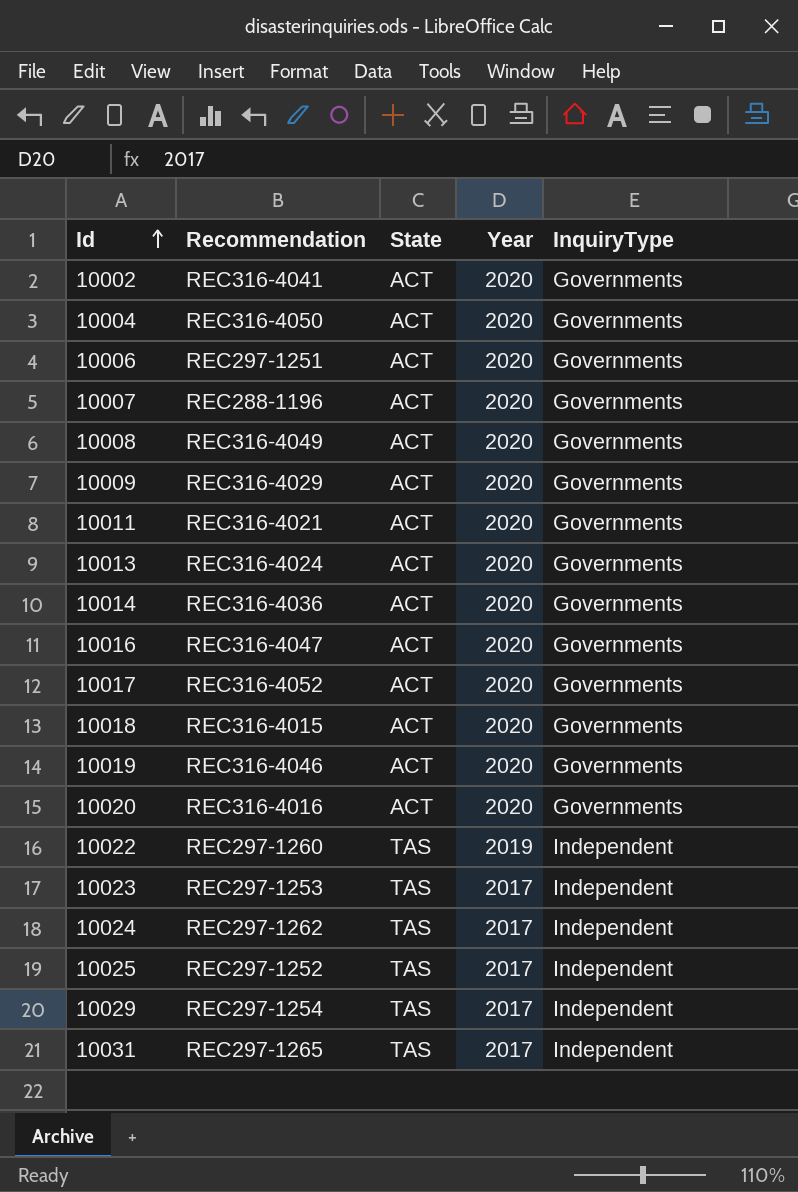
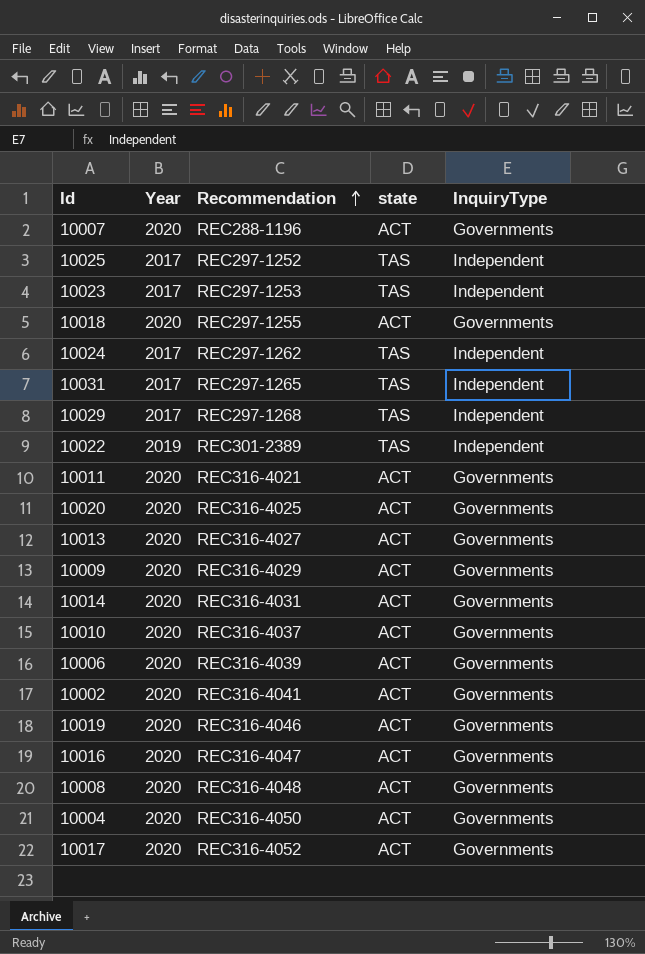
row order: Id ascending -> Recommendation ascending
column Year | position: 4 -> 2
column name: State -> state
10018 | Recommendation: REC316-4015 -> REC297-1255
10029 | Recommendation: REC297-1254 -> REC297-1268
10022 | Recommendation: REC297-1260 -> REC301-2389
10020 | Recommendation: REC316-4016 -> REC316-4025
10013 | Recommendation: REC316-4024 -> REC316-4027
10014 | Recommendation: REC316-4036 -> REC316-4031
row 10010: none -> 2020 | REC316-4037 | ACT | Governments
10006 | Recommendation: REC297-1251 -> REC316-4039
10008 | Recommendation: REC316-4049 -> REC316-4048

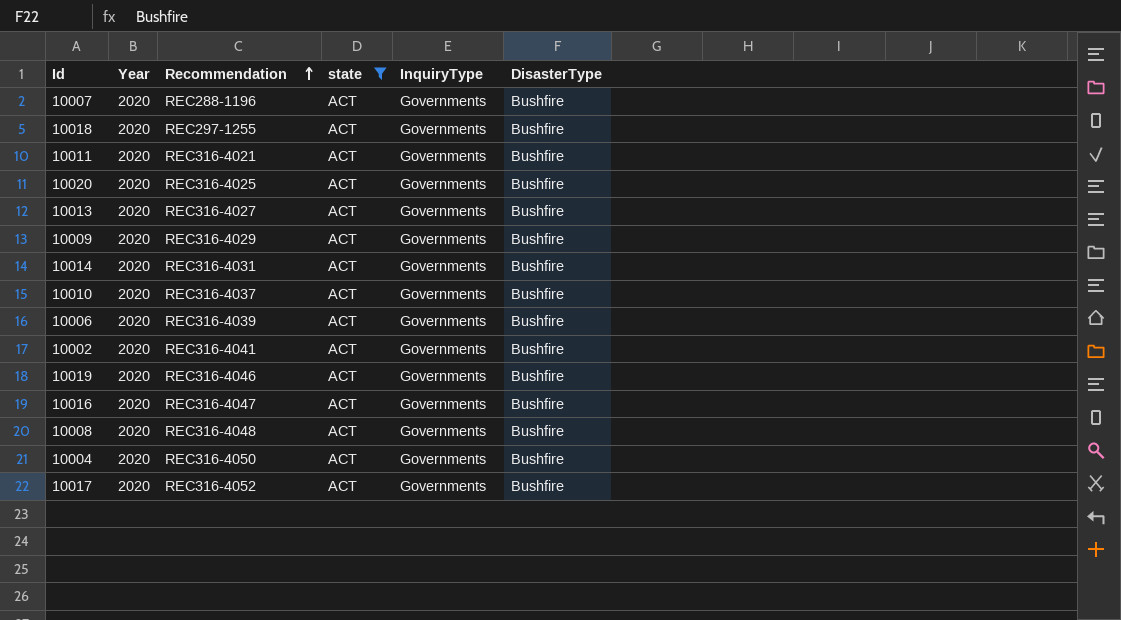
filter: none -> state = ACT
column DisasterType | position: none -> 6

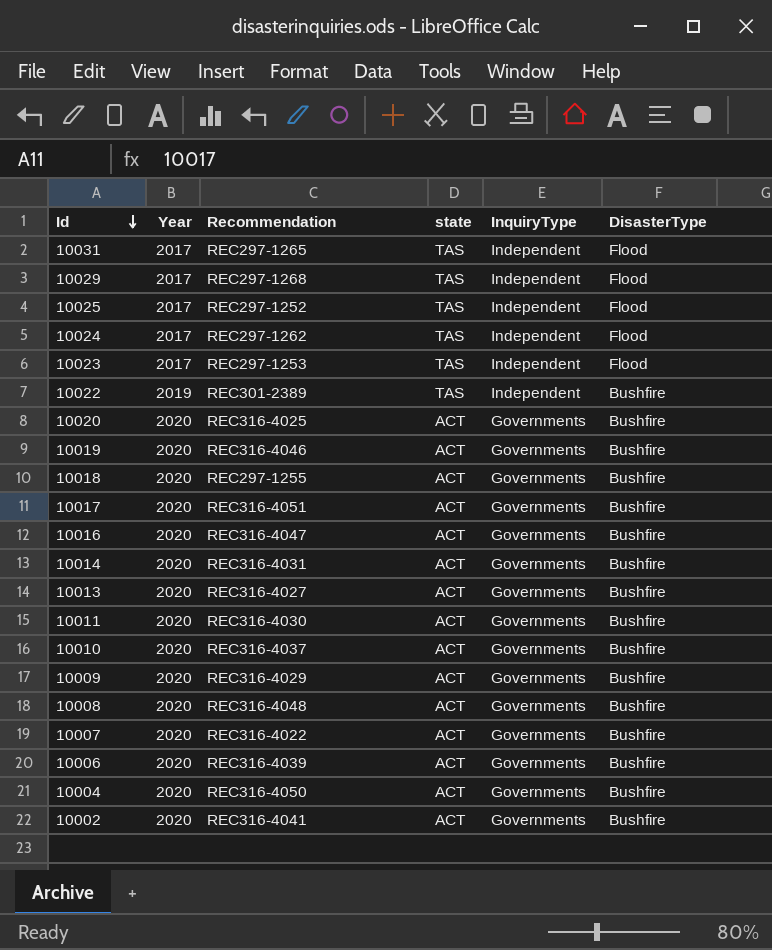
filter: state = ACT -> none
row order: Recommendation ascending -> Id descending
10017 | Recommendation: REC316-4052 -> REC316-4051
10011 | Recommendation: REC316-4021 -> REC316-4030
10007 | Recommendation: REC288-1196 -> REC316-4022

